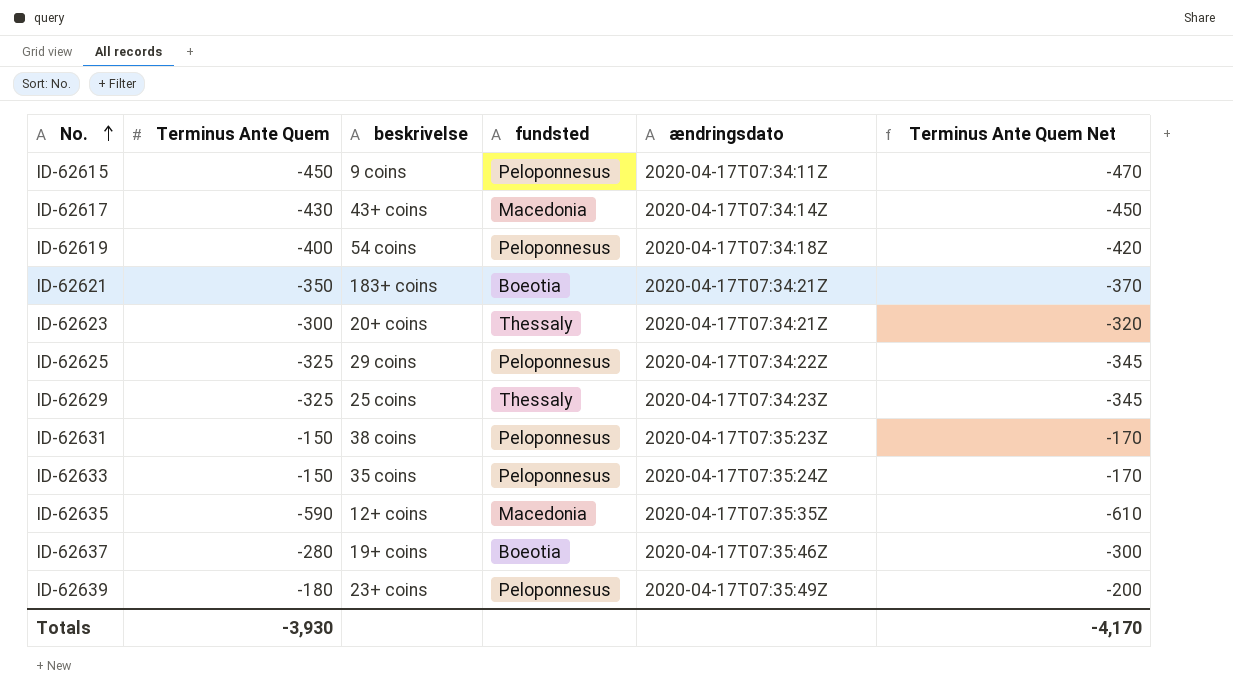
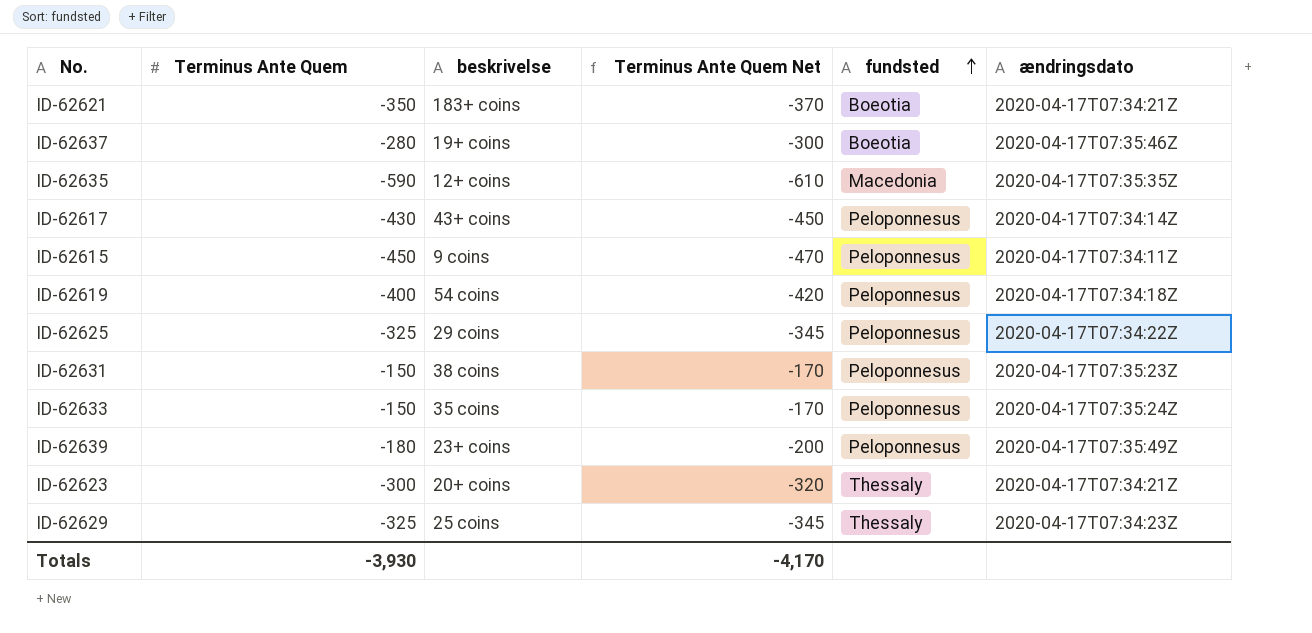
row order: No. ascending -> fundsted ascending
column Terminus Ante Quem Net | position: 6 -> 4
ID-62617 | fundsted: Macedonia -> Peloponnesus

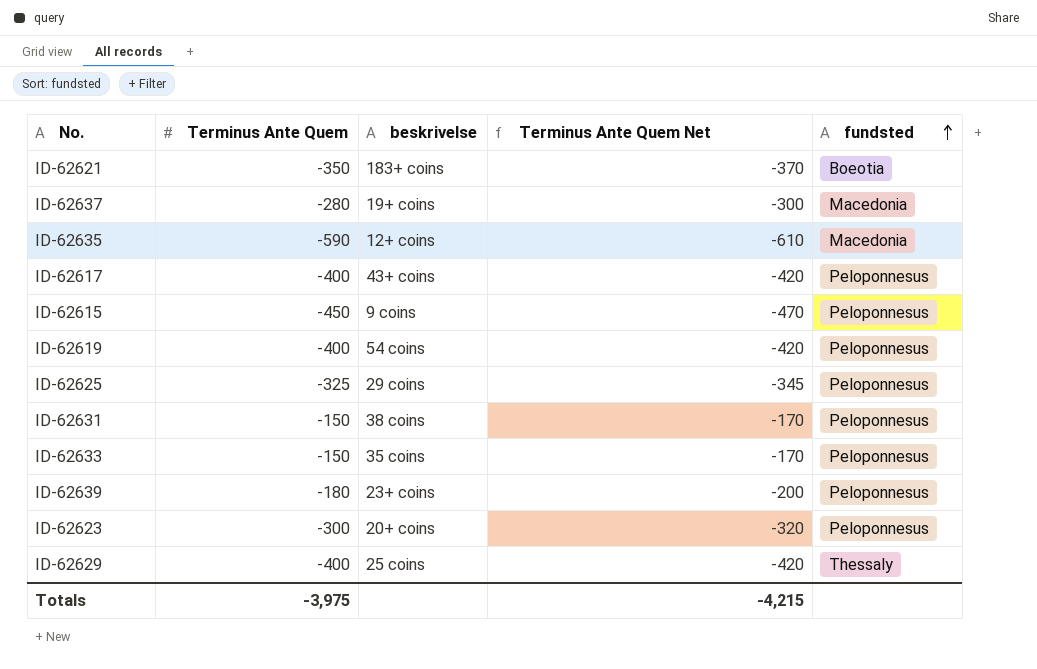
column ændringsdato | position: 6 -> none
ID-62637 | fundsted: Boeotia -> Macedonia
ID-62617 | Terminus Ante Quem: -430 -> -400
ID-62617 | Terminus Ante Quem Net: -450 -> -420
ID-62623 | fundsted: Thessaly -> Peloponnesus
ID-62629 | Terminus Ante Quem: -325 -> -400
ID-62629 | Terminus Ante Quem Net: -345 -> -420
Totals | Terminus Ante Quem: -3,930 -> -3,975
Totals | Terminus Ante Quem Net: -4,170 -> -4,215

